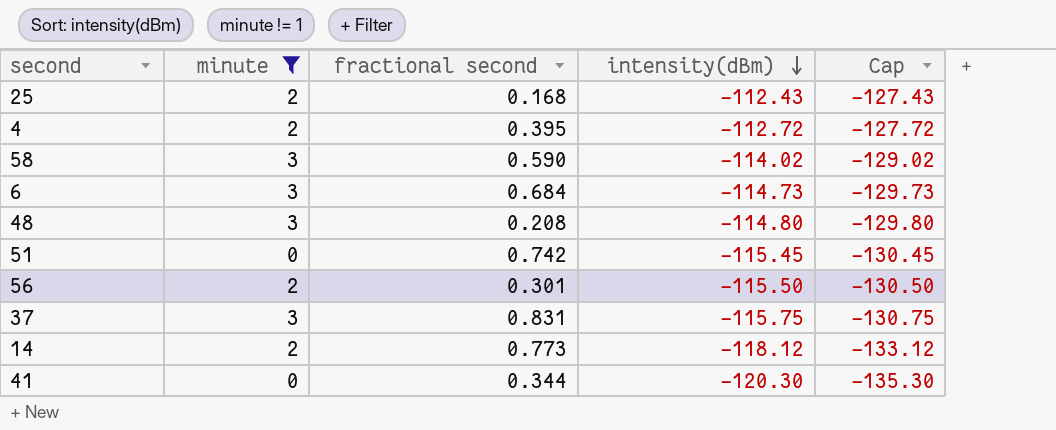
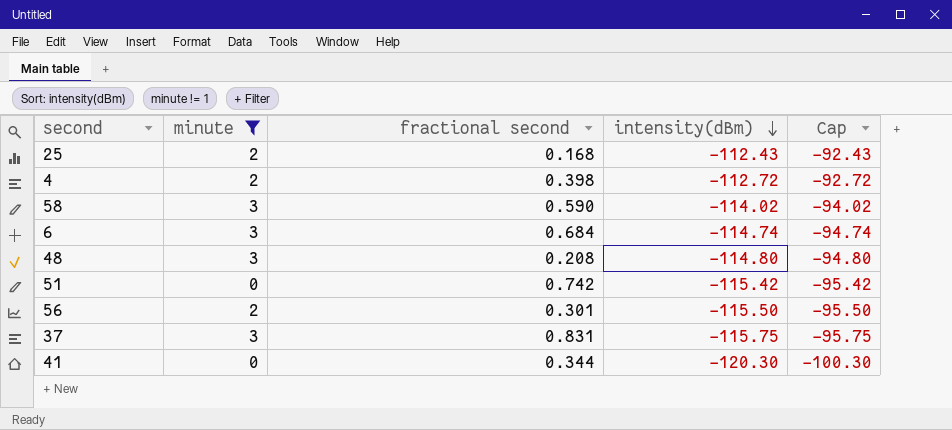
column Cap | formula: [intensity(dBm)] - 15 -> [intensity(dBm)] + 20
row 14: 2 | 0.773 | -118.12 | -133.12 -> none
4 | fractional second: 0.395 -> 0.398
6 | intensity(dBm): -114.73 -> -114.74
51 | intensity(dBm): -115.45 -> -115.42

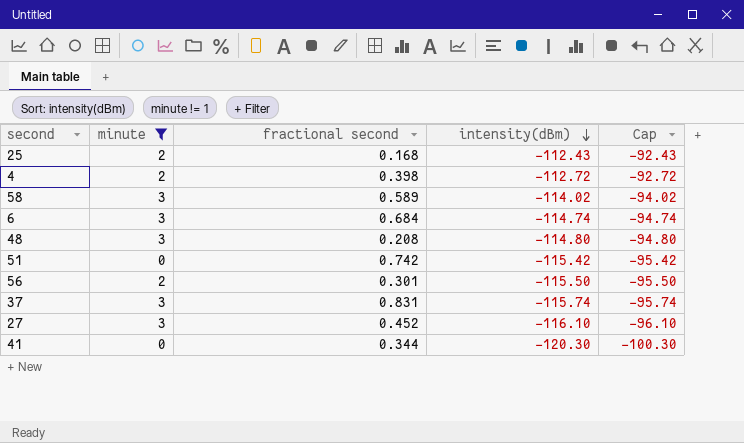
58 | fractional second: 0.590 -> 0.589
37 | intensity(dBm): -115.75 -> -115.74
37 | Cap: -95.75 -> -95.74
row 27: none -> 3 | 0.452 | -116.10 | -96.10

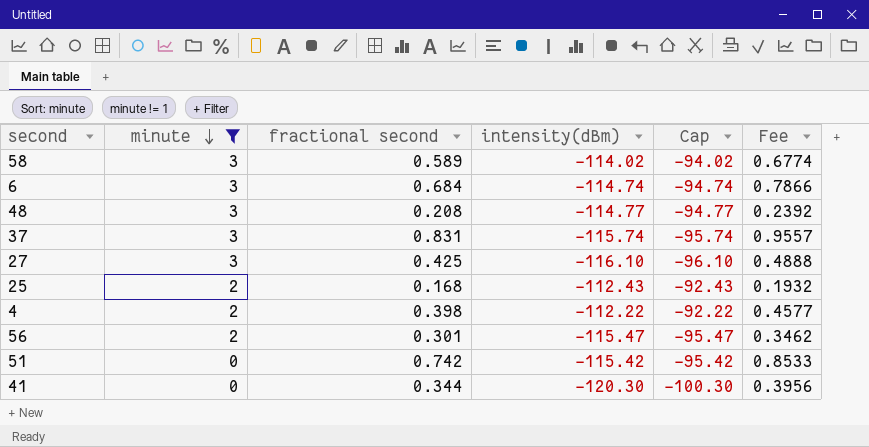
row order: intensity(dBm) descending -> minute descending
column Fee | formula: none -> [fractional second] * 1.15
48 | intensity(dBm): -114.80 -> -114.77
48 | Cap: -94.80 -> -94.77
27 | fractional second: 0.452 -> 0.425
4 | intensity(dBm): -112.72 -> -112.22
4 | Cap: -92.72 -> -92.22
56 | intensity(dBm): -115.50 -> -115.47
56 | Cap: -95.50 -> -95.47

